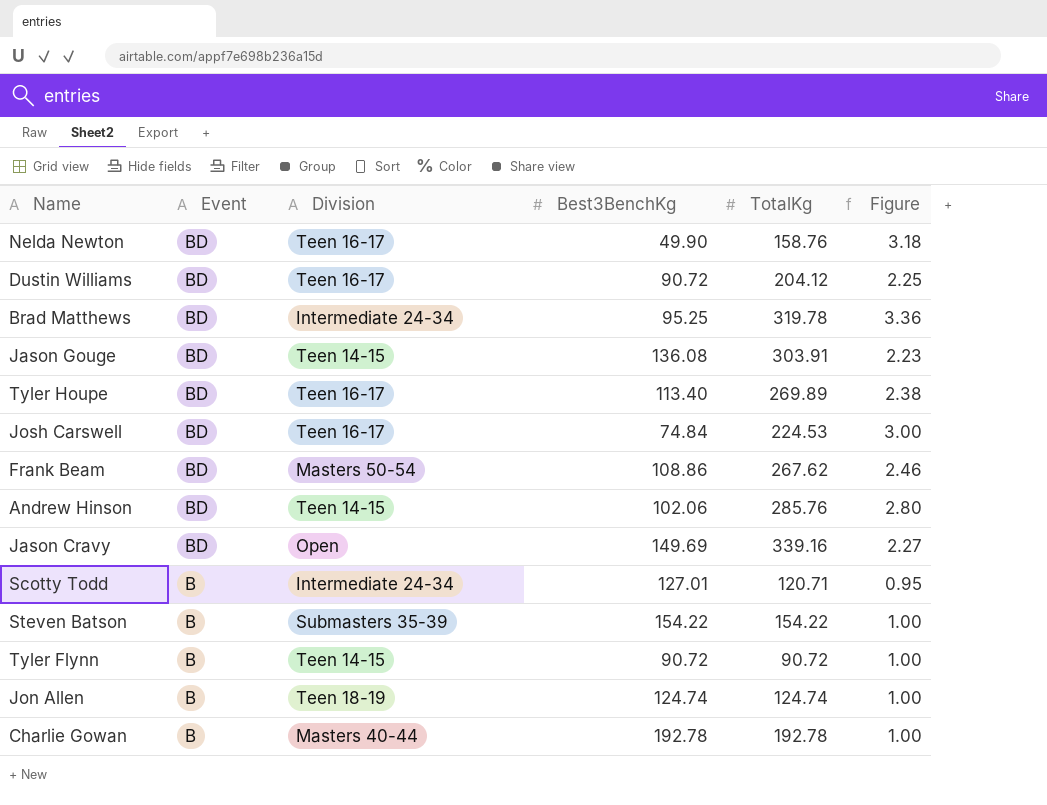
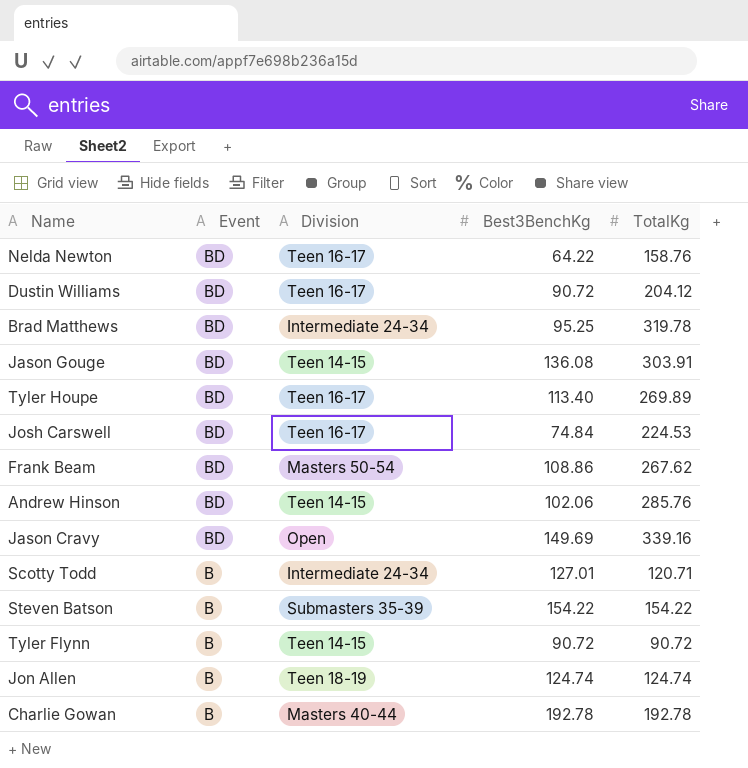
column Figure | formula: [TotalKg] / [Best3BenchKg] -> none
Nelda Newton | Best3BenchKg: 49.90 -> 64.22

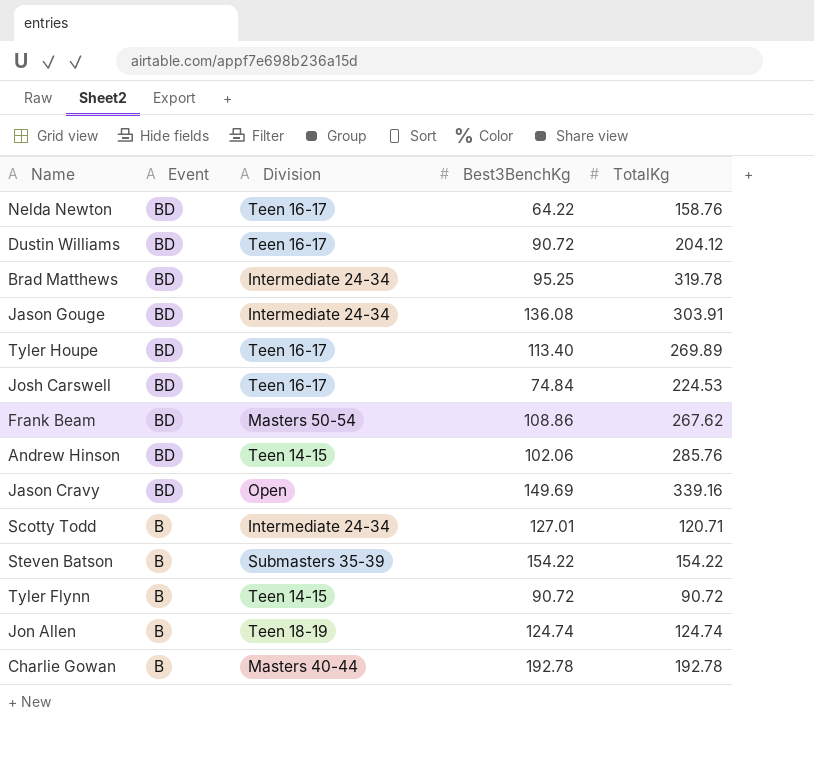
Jason Gouge | Division: Teen 14-15 -> Intermediate 24-34

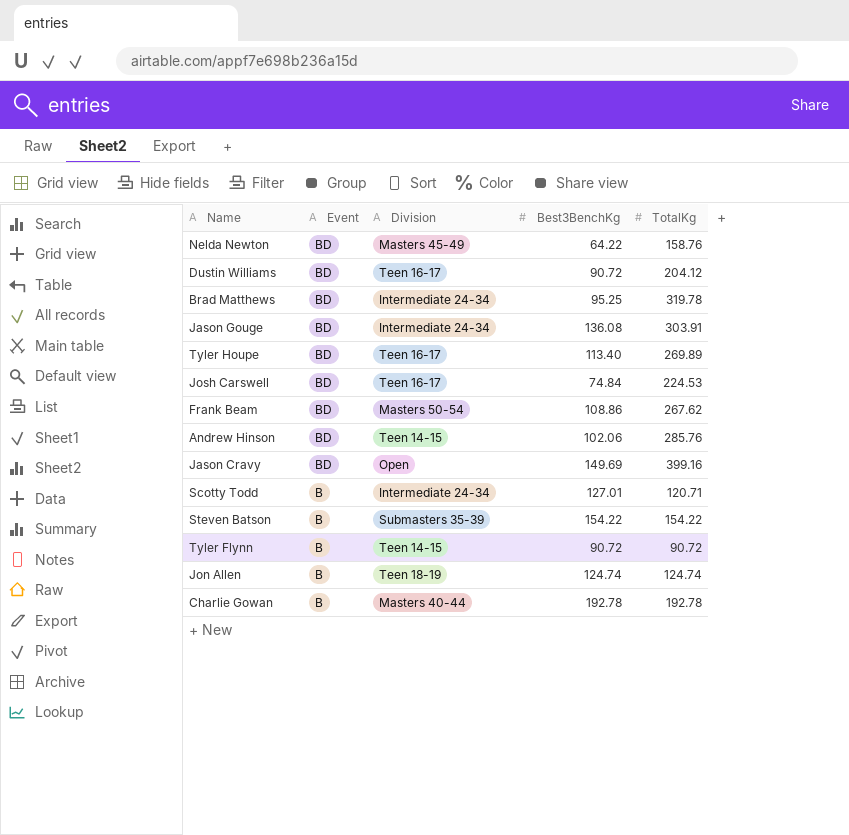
Nelda Newton | Division: Teen 16-17 -> Masters 45-49
Jason Cravy | TotalKg: 339.16 -> 399.16

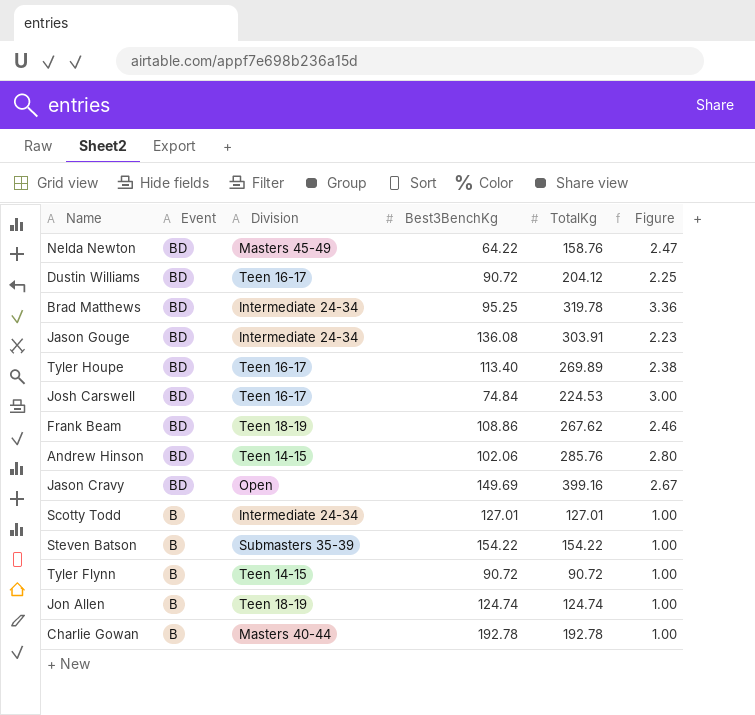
column Figure | formula: none -> [TotalKg] / [Best3BenchKg]
Frank Beam | Division: Masters 50-54 -> Teen 18-19
Scotty Todd | TotalKg: 120.71 -> 127.01

